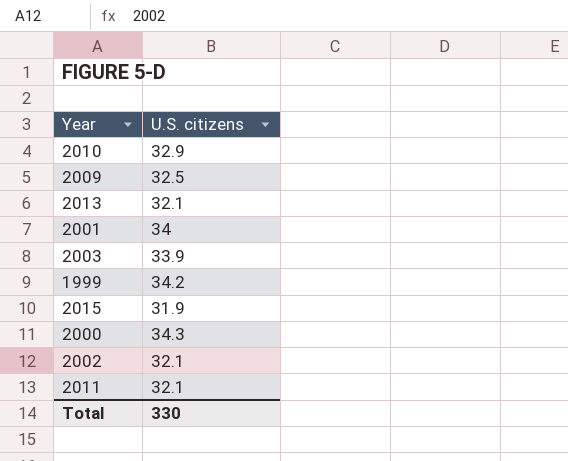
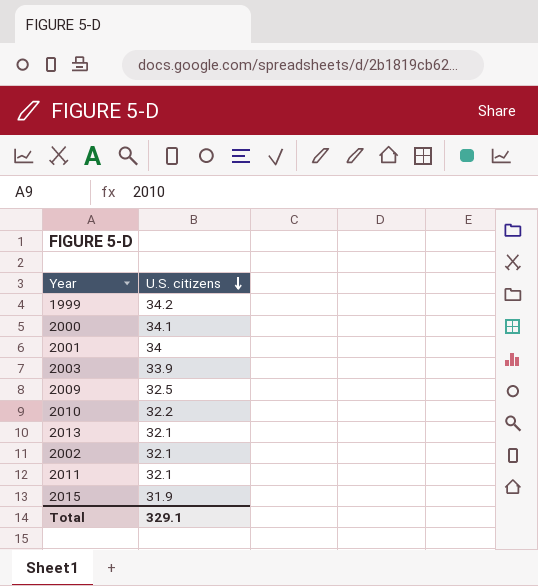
row order: none -> U.S. citizens descending
2000 | U.S. citizens: 34.3 -> 34.1
2010 | U.S. citizens: 32.9 -> 32.2
Total | U.S. citizens: 330 -> 329.1

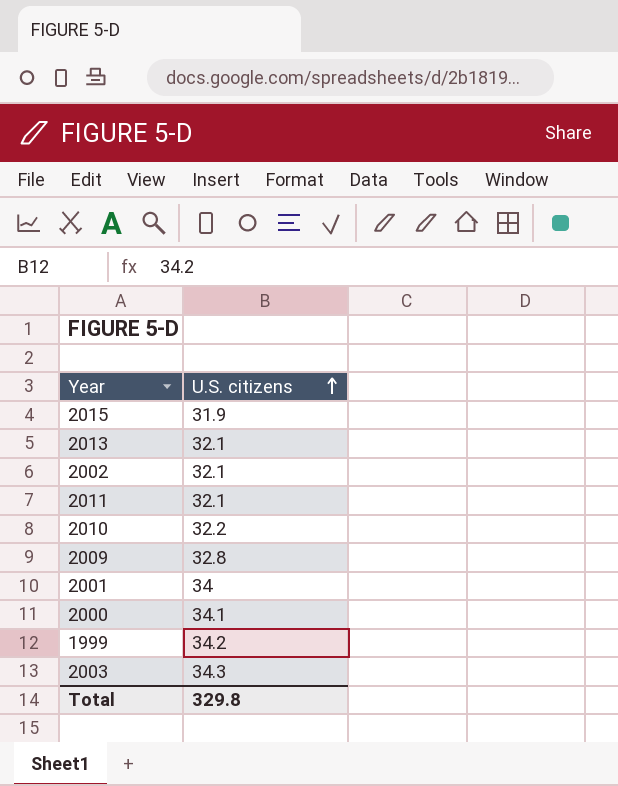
row order: U.S. citizens descending -> U.S. citizens ascending
2009 | U.S. citizens: 32.5 -> 32.8
2003 | U.S. citizens: 33.9 -> 34.3
Total | U.S. citizens: 329.1 -> 329.8

